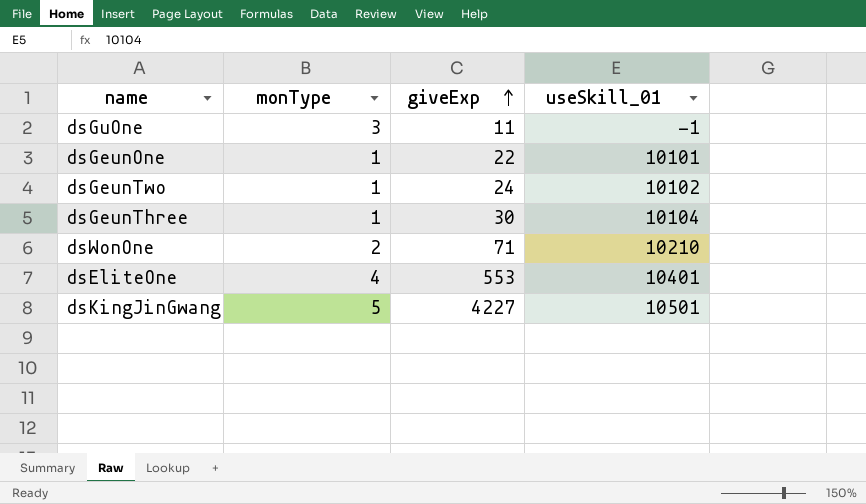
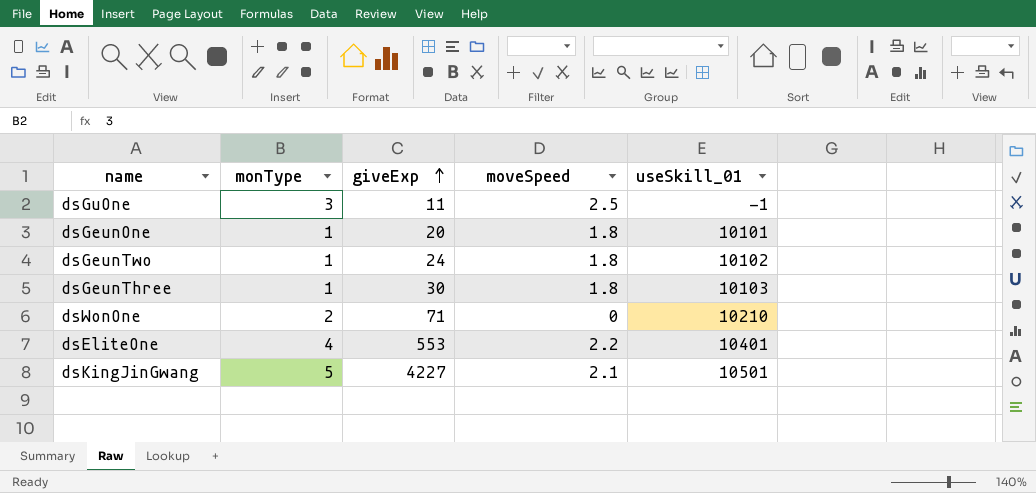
column moveSpeed | position: none -> 4
dsGeunOne | giveExp: 22 -> 20
dsGeunThree | useSkill_01: 10104 -> 10103

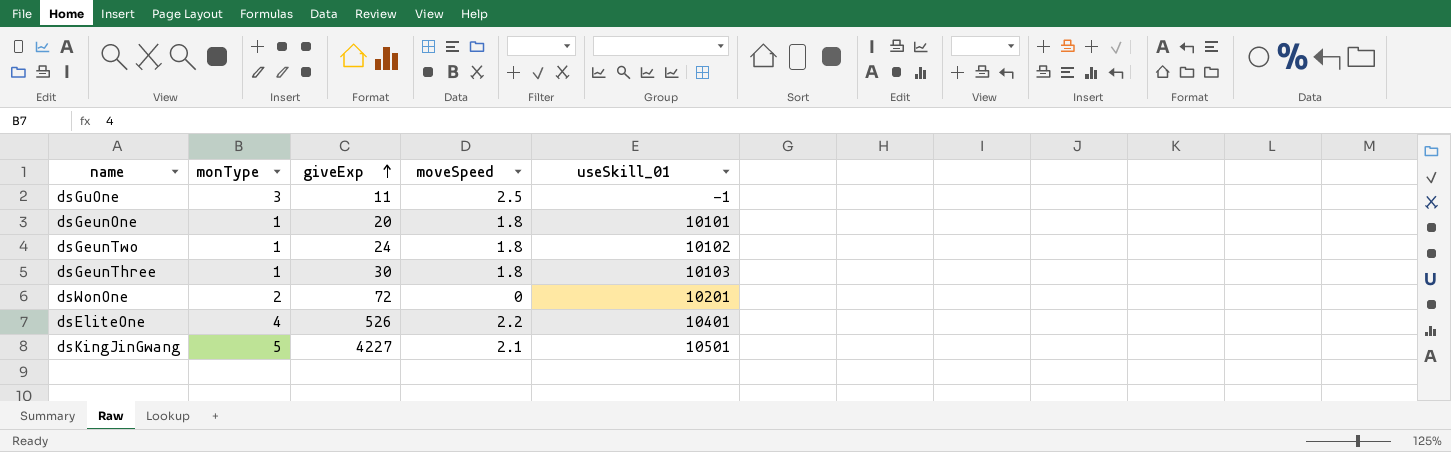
dsWonOne | giveExp: 71 -> 72
dsWonOne | useSkill_01: 10210 -> 10201
dsEliteOne | giveExp: 553 -> 526

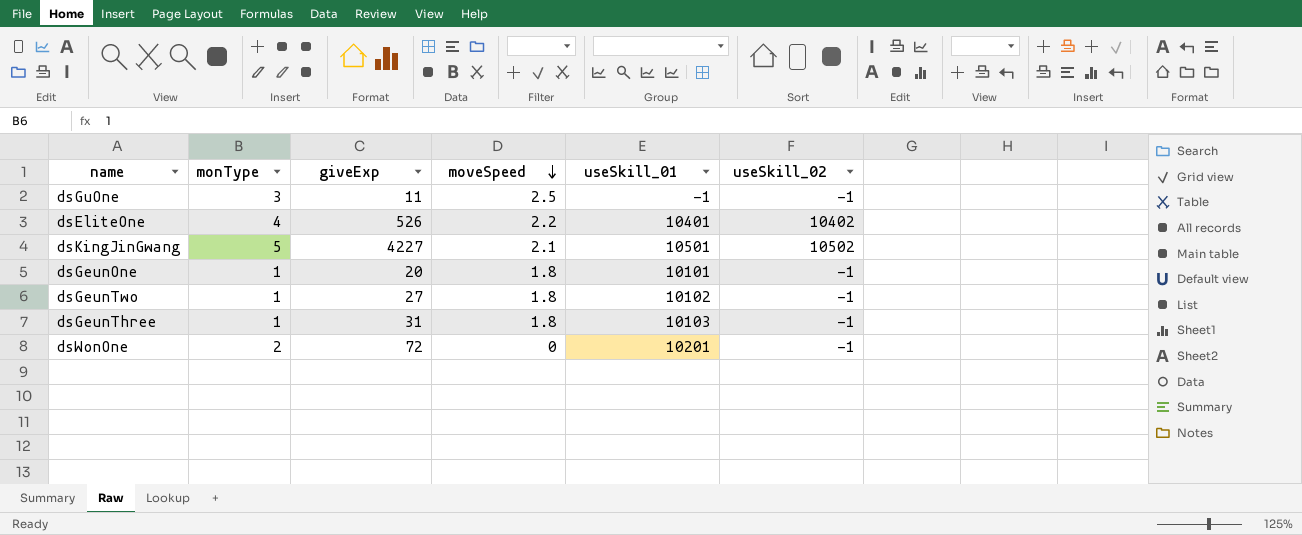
row order: giveExp ascending -> moveSpeed descending
column useSkill_02 | position: none -> 6
dsGeunTwo | giveExp: 24 -> 27
dsGeunThree | giveExp: 30 -> 31

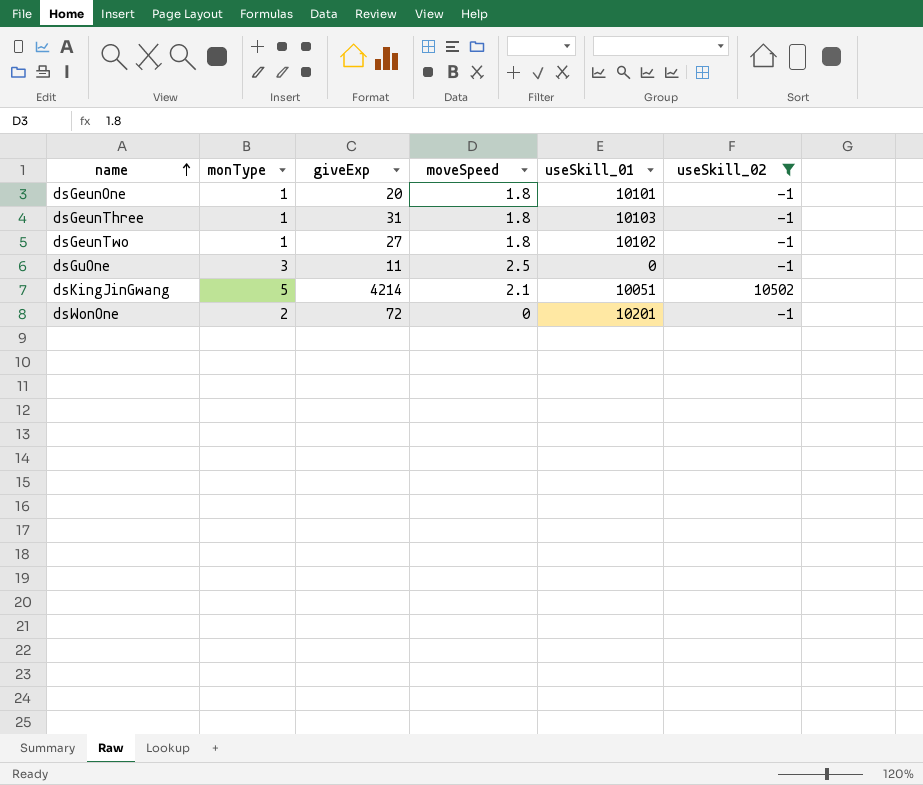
filter: none -> useSkill_02 != 10402
row order: moveSpeed descending -> name ascending
dsGuOne | useSkill_01: -1 -> 0
dsKingJinGwang | giveExp: 4227 -> 4214
dsKingJinGwang | useSkill_01: 10501 -> 10051

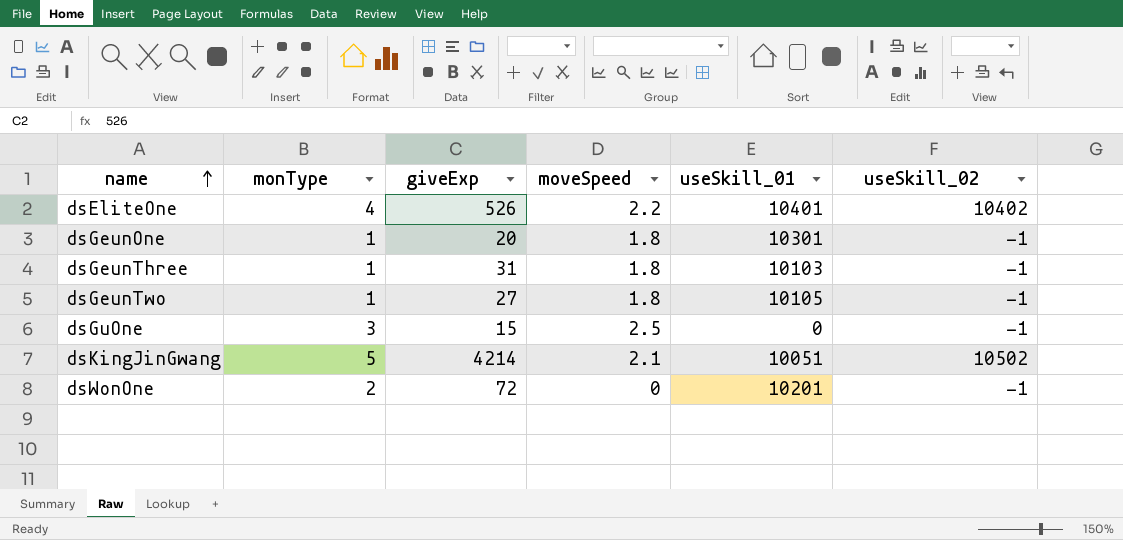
filter: useSkill_02 != 10402 -> none
dsGeunOne | useSkill_01: 10101 -> 10301
dsGeunTwo | useSkill_01: 10102 -> 10105
dsGuOne | giveExp: 11 -> 15

